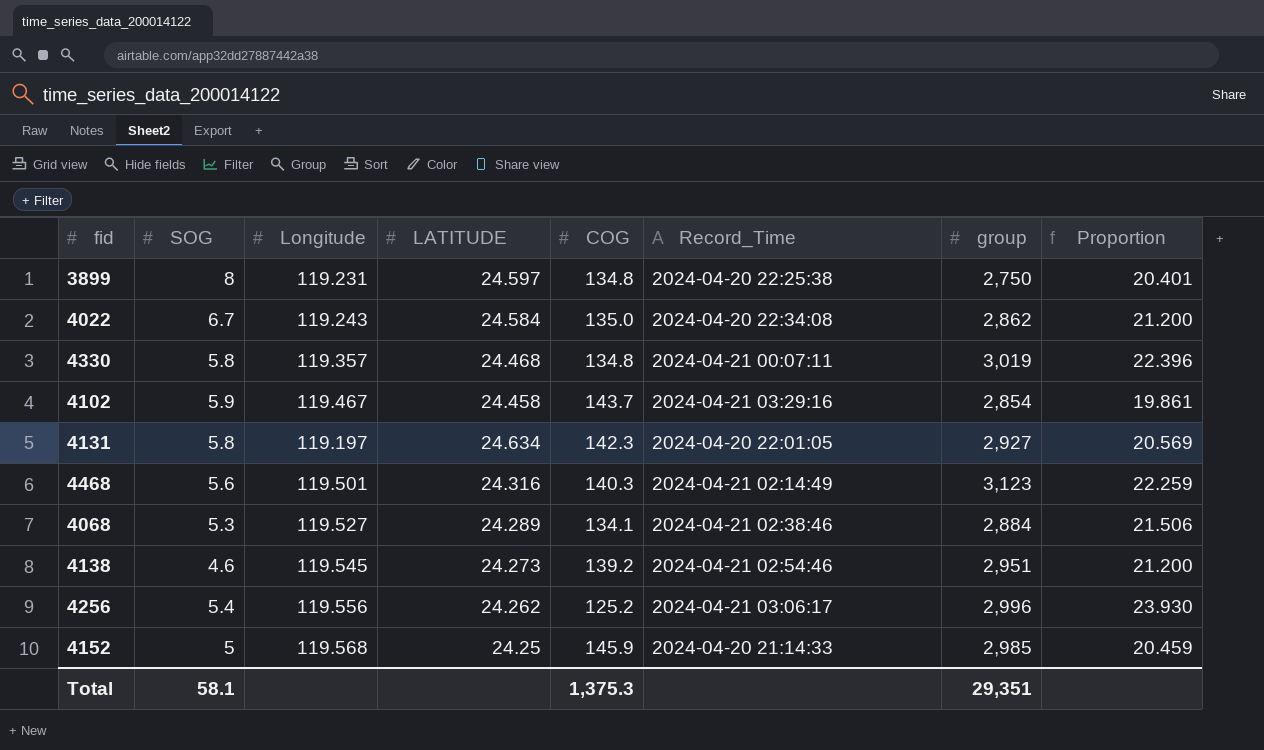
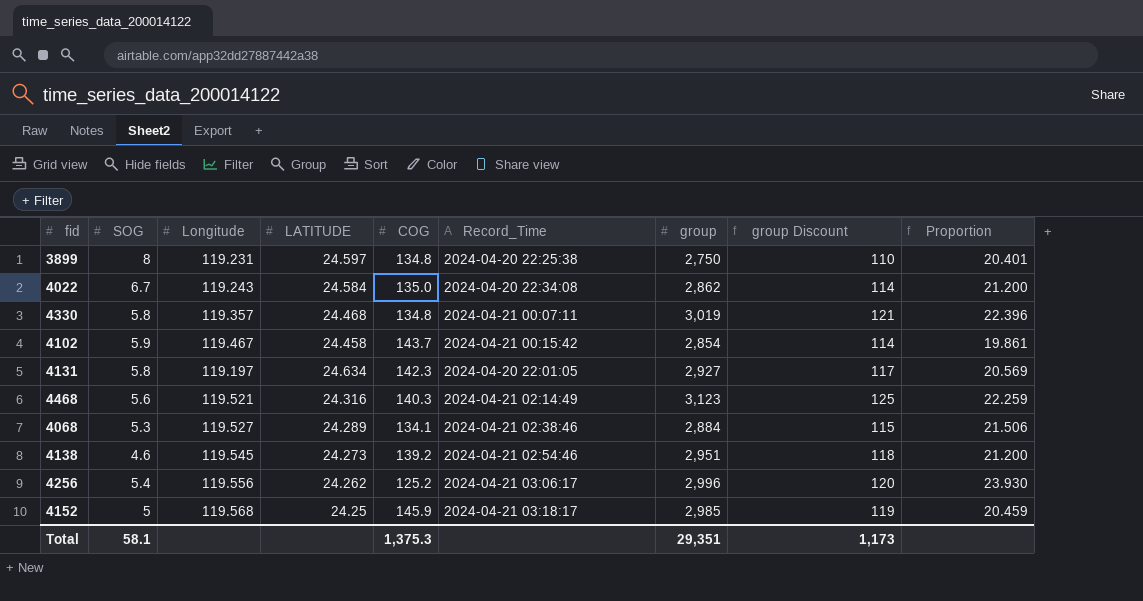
column group Discount | formula: none -> [group] * 0.04
4102 | Record_Time: 2024-04-21 03:29:16 -> 2024-04-21 00:15:42
4468 | Longitude: 119.501 -> 119.521
4152 | Record_Time: 2024-04-20 21:14:33 -> 2024-04-21 03:18:17

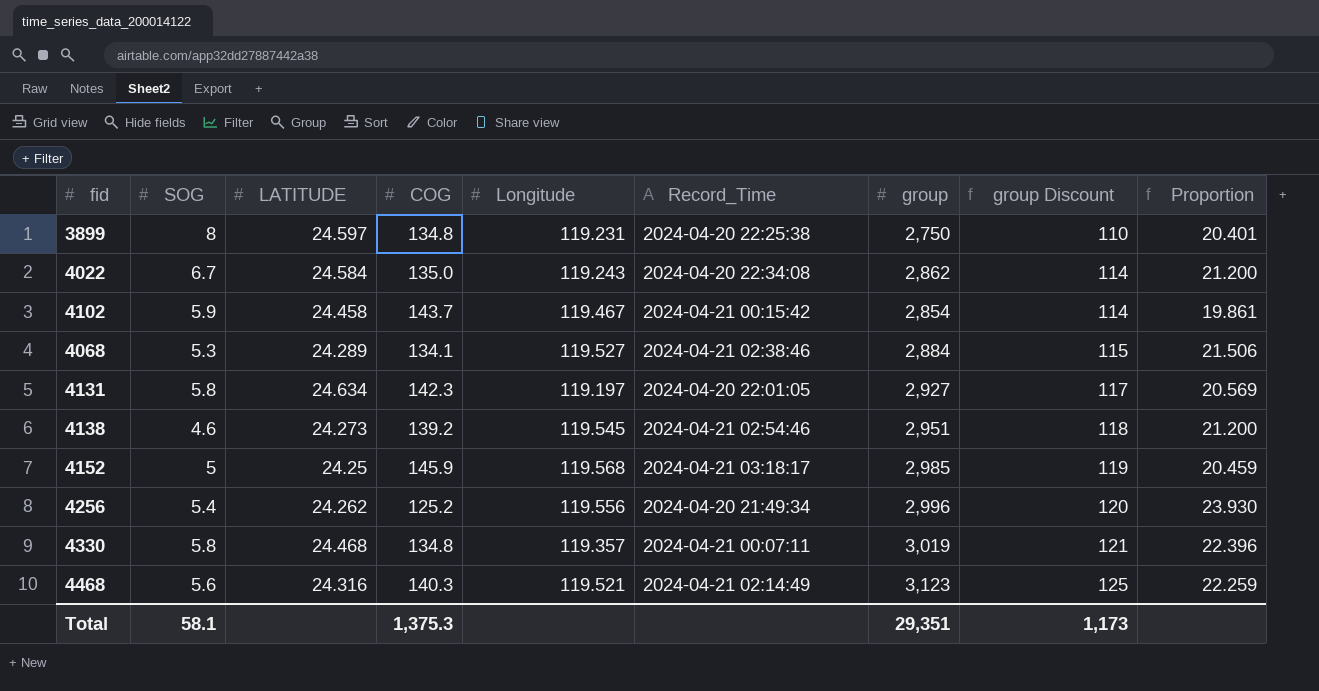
row order: none -> group Discount ascending
column Longitude | position: 3 -> 5
4256 | Record_Time: 2024-04-21 03:06:17 -> 2024-04-20 21:49:34

